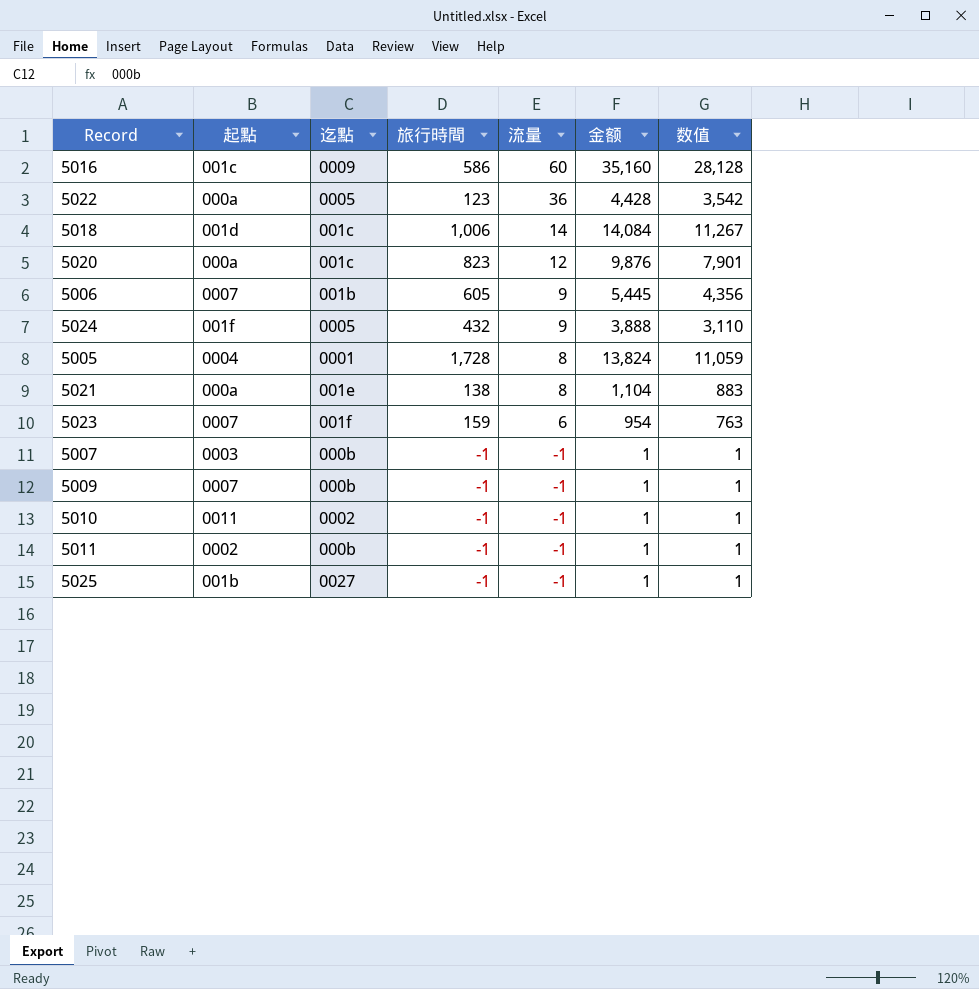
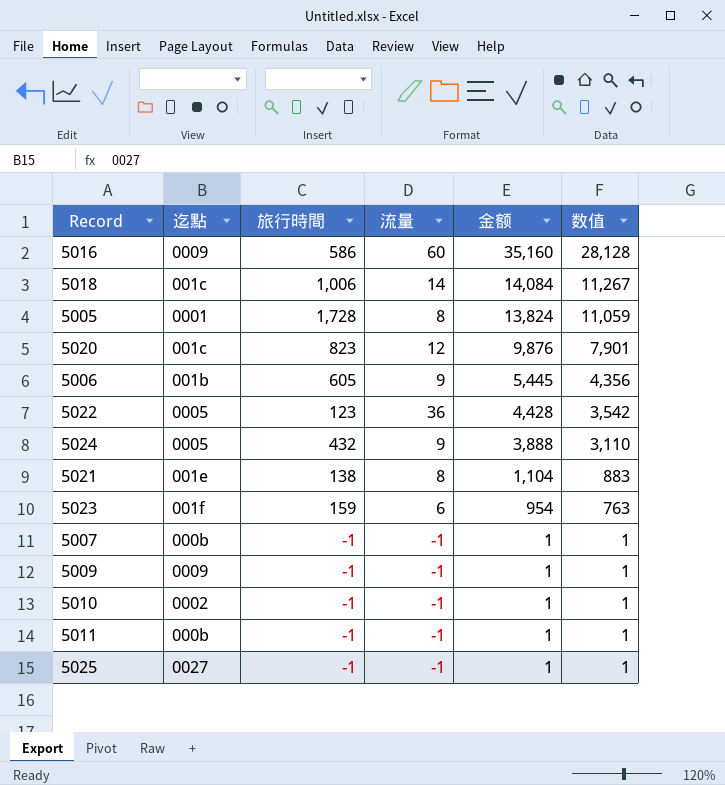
row order: 流量 descending -> 金额 descending
column 起點 | position: 2 -> none
5009 | 迄點: 000b -> 0009

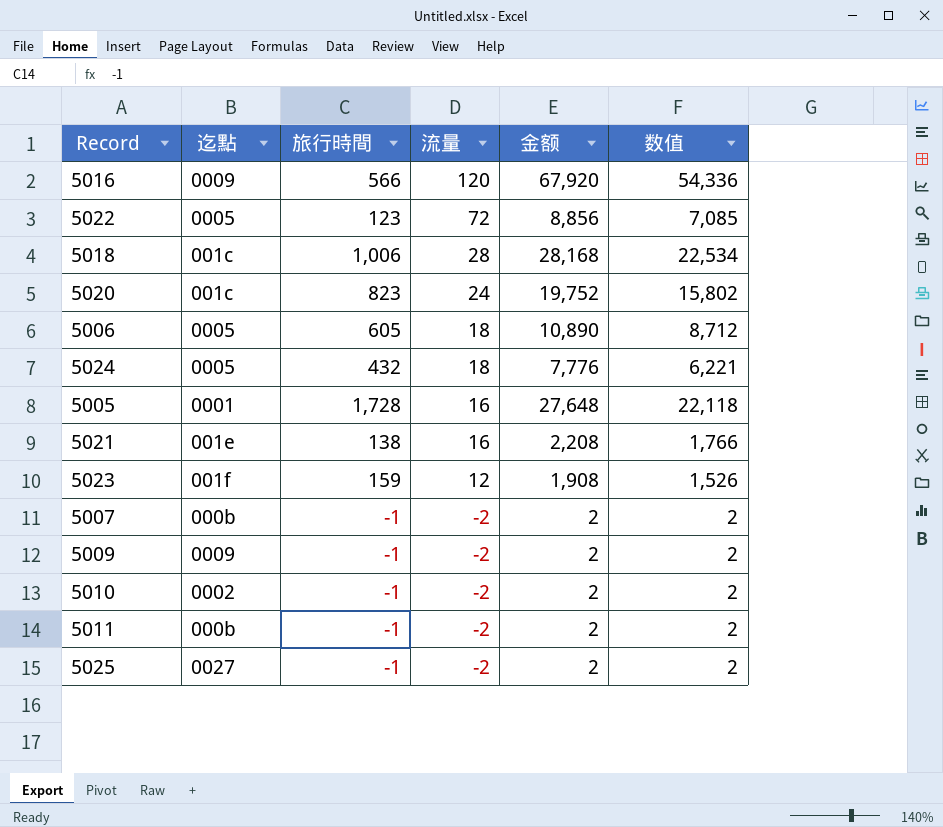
row order: 金额 descending -> 流量 descending
5016 | 旅行時間: 586 -> 566
5016 | 流量: 60 -> 120
5016 | 金额: 35,160 -> 67,920
5016 | 数值: 28,128 -> 54,336
5022 | 流量: 36 -> 72
5022 | 金额: 4,428 -> 8,856
5022 | 数值: 3,542 -> 7,085
5018 | 流量: 14 -> 28
5018 | 金额: 14,084 -> 28,168
5018 | 数值: 11,267 -> 22,534
5020 | 流量: 12 -> 24
5020 | 金额: 9,876 -> 19,752
5020 | 数值: 7,901 -> 15,802
5006 | 迄點: 001b -> 0005
5006 | 流量: 9 -> 18
5006 | 金额: 5,445 -> 10,890
5006 | 数值: 4,356 -> 8,712
5024 | 流量: 9 -> 18
5024 | 金额: 3,888 -> 7,776
5024 | 数值: 3,110 -> 6,221
5005 | 流量: 8 -> 16
5005 | 金额: 13,824 -> 27,648
5005 | 数值: 11,059 -> 22,118
5021 | 流量: 8 -> 16
5021 | 金额: 1,104 -> 2,208
5021 | 数值: 883 -> 1,766
5023 | 流量: 6 -> 12
5023 | 金额: 954 -> 1,908
5023 | 数值: 763 -> 1,526
5007 | 流量: -1 -> -2
5007 | 金额: 1 -> 2
5007 | 数值: 1 -> 2
5009 | 流量: -1 -> -2
5009 | 金额: 1 -> 2
5009 | 数值: 1 -> 2
5010 | 流量: -1 -> -2
5010 | 金额: 1 -> 2
5010 | 数值: 1 -> 2
5011 | 流量: -1 -> -2
5011 | 金额: 1 -> 2
5011 | 数值: 1 -> 2
5025 | 流量: -1 -> -2
5025 | 金额: 1 -> 2
5025 | 数值: 1 -> 2

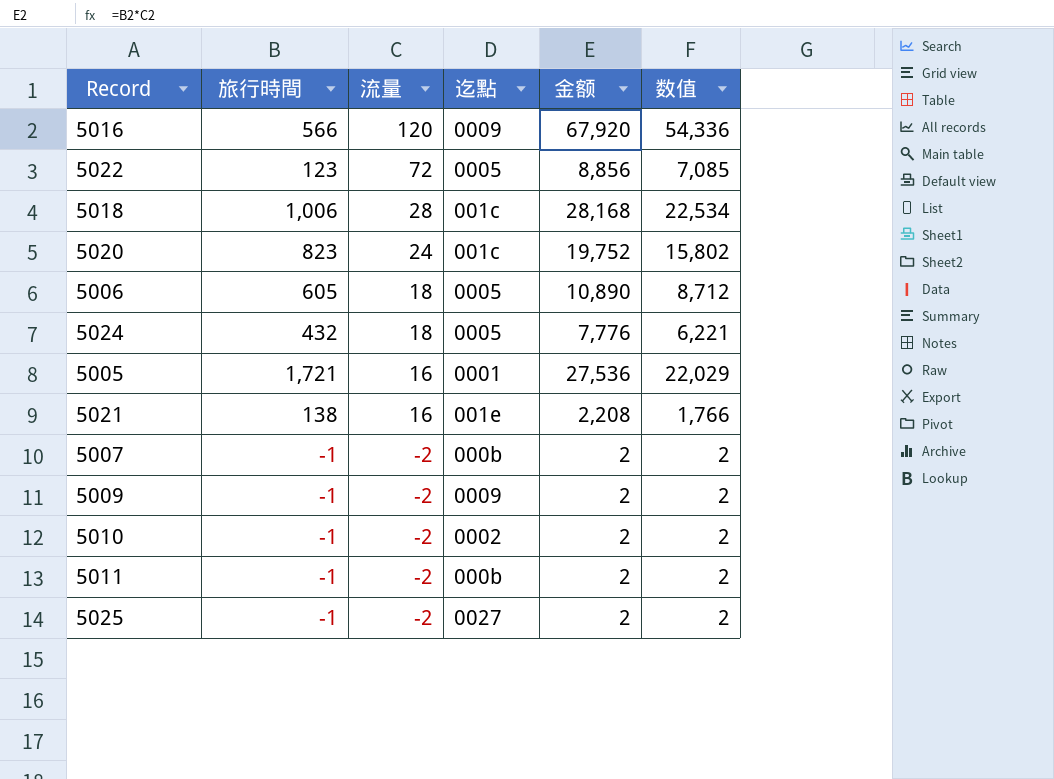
column 迄點 | position: 2 -> 4
row 5023: 001f | 159 | 12 | 1,908 | 1,526 -> none
5005 | 旅行時間: 1,728 -> 1,721
5005 | 金额: 27,648 -> 27,536
5005 | 数值: 22,118 -> 22,029

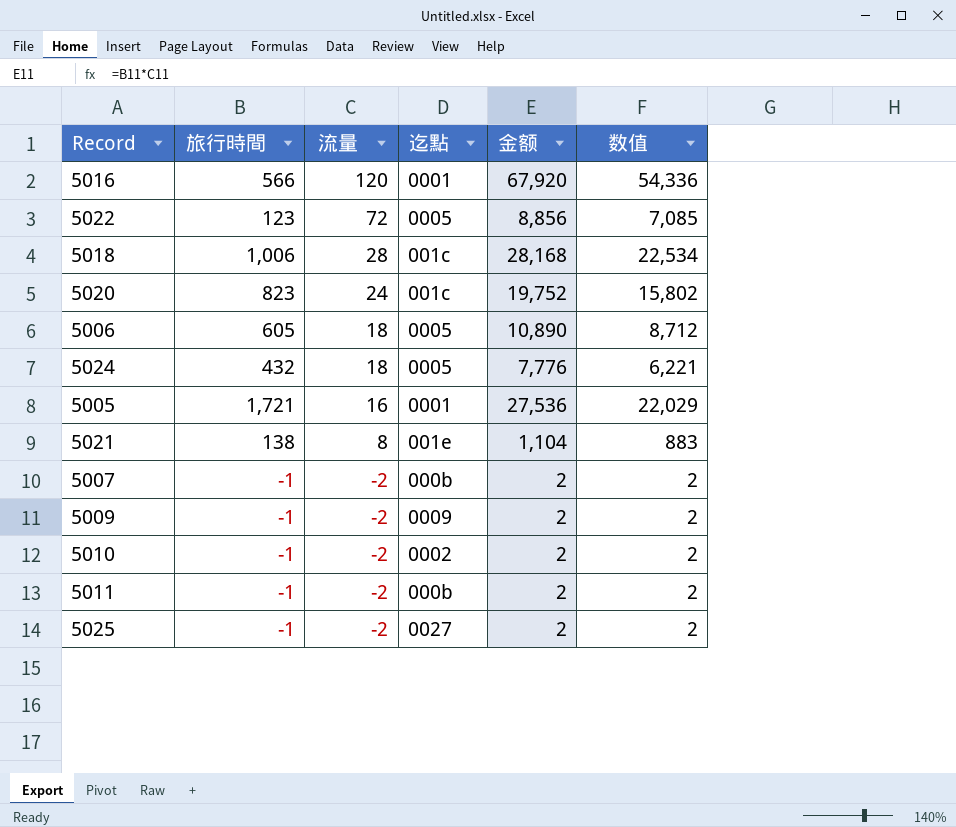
5016 | 迄點: 0009 -> 0001
5021 | 流量: 16 -> 8
5021 | 金额: 2,208 -> 1,104
5021 | 数值: 1,766 -> 883

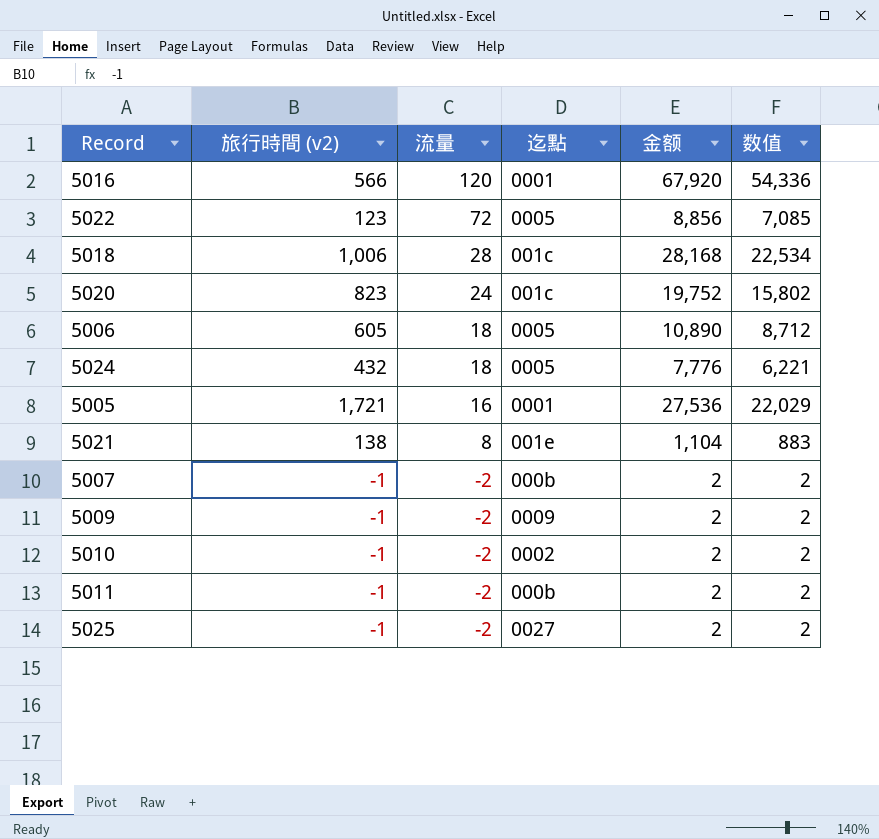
column name: 旅行時間 -> 旅行時間 (v2)

